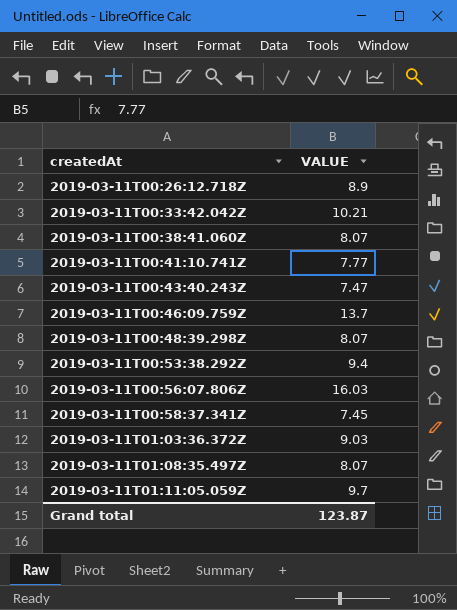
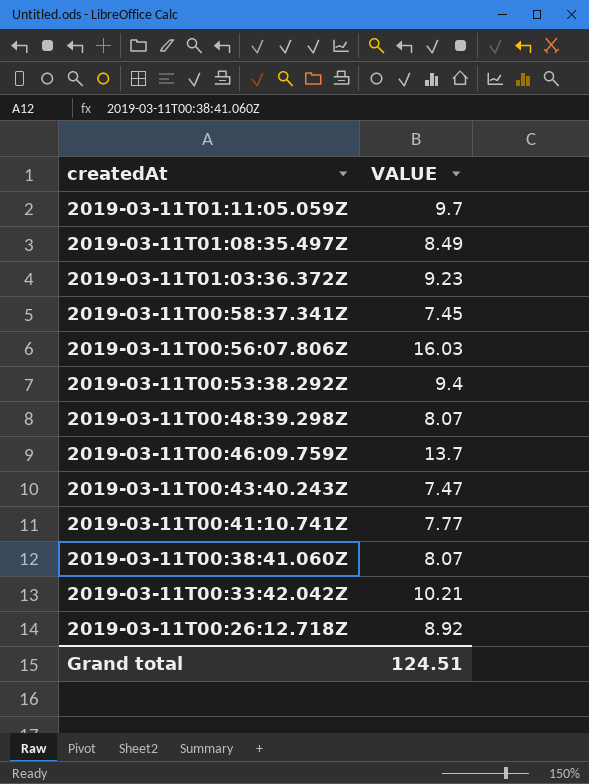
row order: createdAt ascending -> createdAt descending
2019-03-11T01:08:35.497Z | VALUE: 8.07 -> 8.49
2019-03-11T01:03:36.372Z | VALUE: 9.03 -> 9.23
2019-03-11T00:26:12.718Z | VALUE: 8.9 -> 8.92
Grand total | VALUE: 123.87 -> 124.51

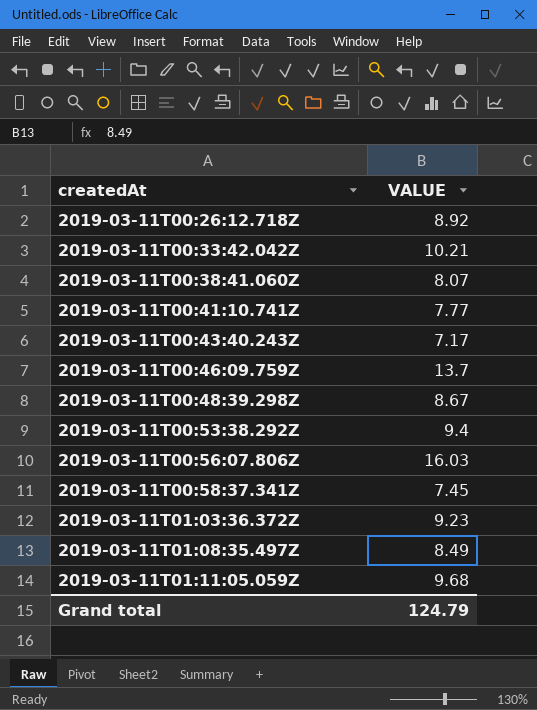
row order: createdAt descending -> createdAt ascending
2019-03-11T00:43:40.243Z | VALUE: 7.47 -> 7.17
2019-03-11T00:48:39.298Z | VALUE: 8.07 -> 8.67
2019-03-11T01:11:05.059Z | VALUE: 9.7 -> 9.68
Grand total | VALUE: 124.51 -> 124.79

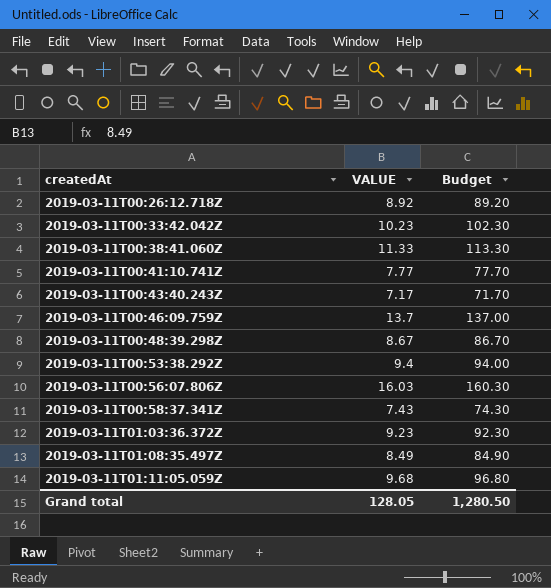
column Budget | formula: none -> [VALUE] * 10
2019-03-11T00:33:42.042Z | VALUE: 10.21 -> 10.23
2019-03-11T00:38:41.060Z | VALUE: 8.07 -> 11.33
2019-03-11T00:58:37.341Z | VALUE: 7.45 -> 7.43
Grand total | VALUE: 124.79 -> 128.05

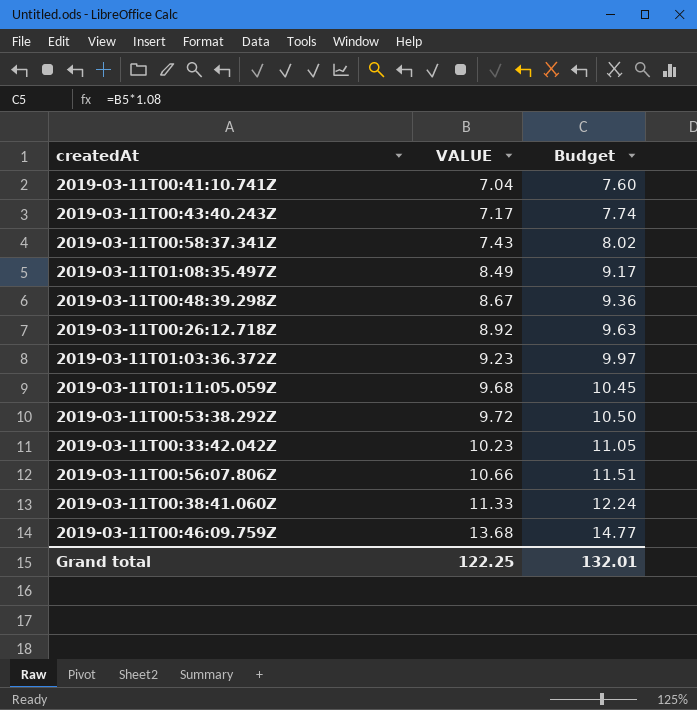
row order: createdAt ascending -> VALUE ascending
column Budget | formula: [VALUE] * 10 -> [VALUE] * 1.08
2019-03-11T00:41:10.741Z | VALUE: 7.77 -> 7.04
2019-03-11T00:53:38.292Z | VALUE: 9.4 -> 9.72
2019-03-11T00:56:07.806Z | VALUE: 16.03 -> 10.66
2019-03-11T00:46:09.759Z | VALUE: 13.7 -> 13.68
Grand total | VALUE: 128.05 -> 122.25
Grand total | Budget: 1,280.50 -> 132.01

